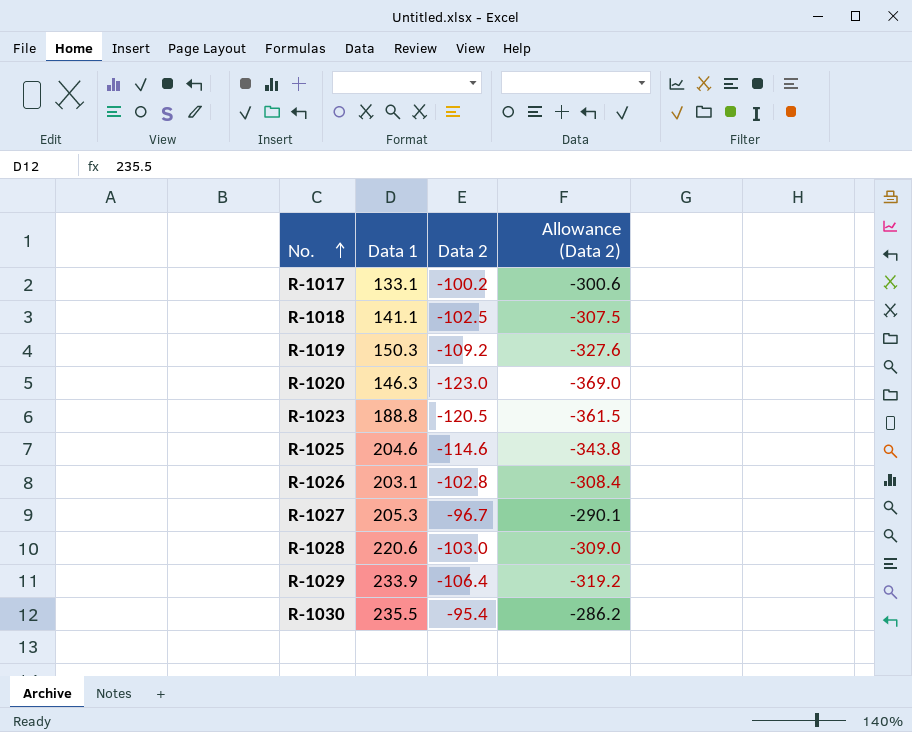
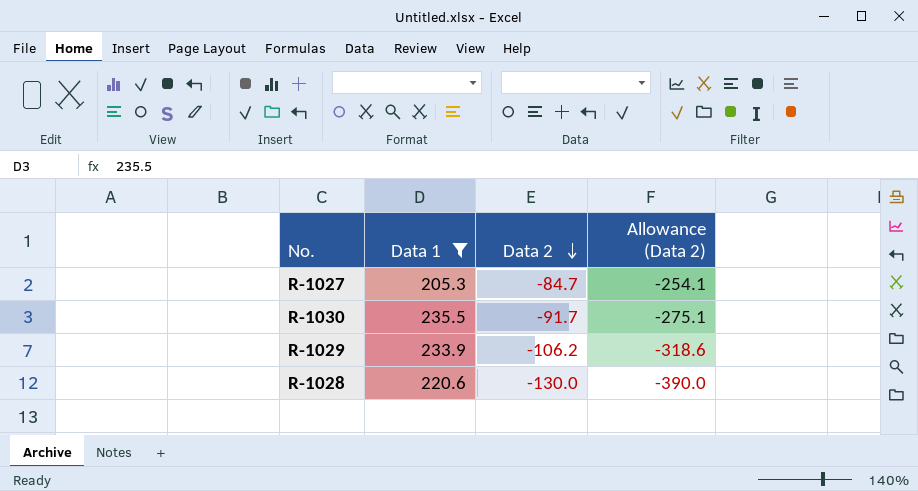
filter: none -> Data 1 >= 205.3
row order: No. ascending -> Data 2 descending
R-1027 | Data 2: -96.7 -> -84.7
R-1027 | Allowance (Data 2): -290.1 -> -254.1
R-1030 | Data 2: -95.4 -> -91.7
R-1030 | Allowance (Data 2): -286.2 -> -275.1
R-1029 | Data 2: -106.4 -> -106.2
R-1029 | Allowance (Data 2): -319.2 -> -318.6
R-1028 | Data 2: -103.0 -> -130.0
R-1028 | Allowance (Data 2): -309.0 -> -390.0

